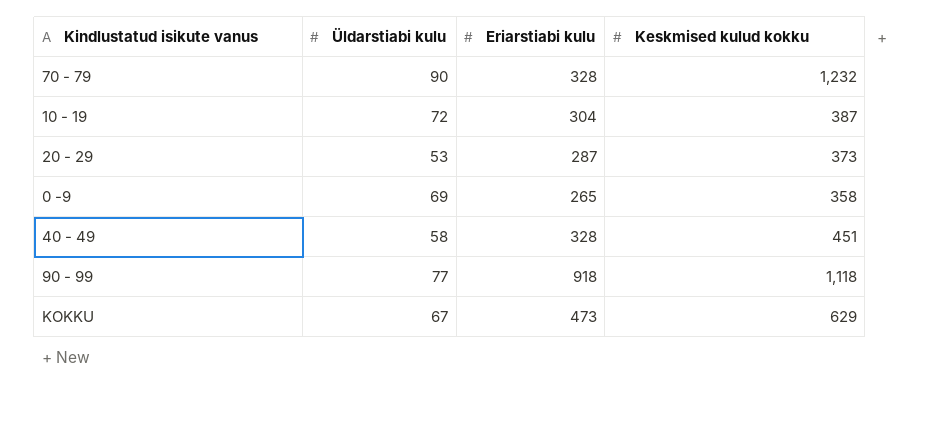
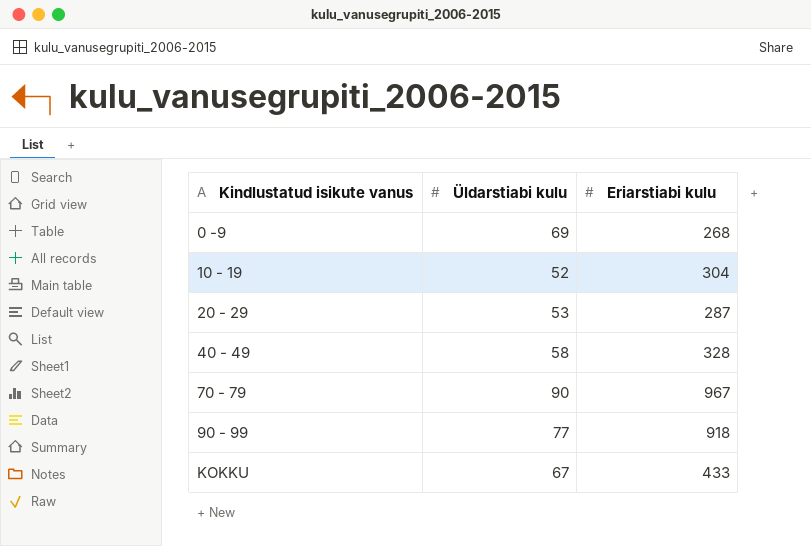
row order: none -> Kindlustatud isikute vanus ascending
column Keskmised kulud kokku | position: 4 -> none
0 -9 | Eriarstiabi kulu: 265 -> 268
10 - 19 | Üldarstiabi kulu: 72 -> 52
70 - 79 | Eriarstiabi kulu: 328 -> 967
KOKKU | Eriarstiabi kulu: 473 -> 433

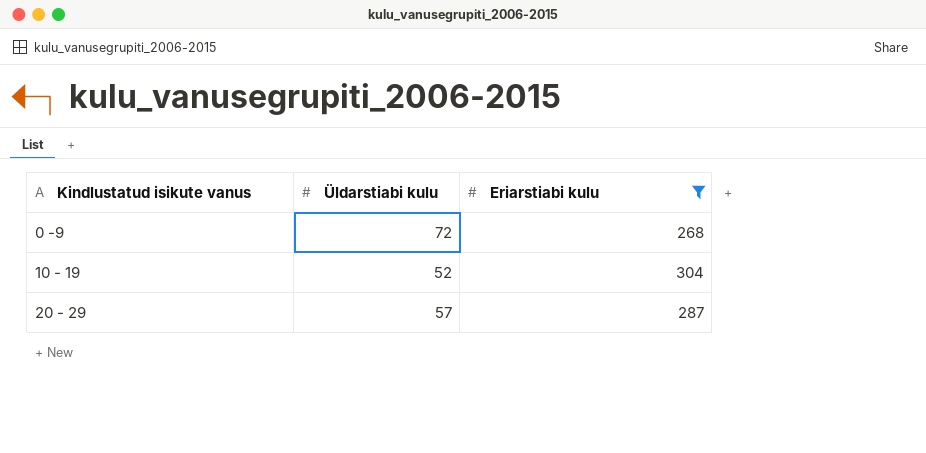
filter: none -> Eriarstiabi kulu <= 304
0 -9 | Üldarstiabi kulu: 69 -> 72
20 - 29 | Üldarstiabi kulu: 53 -> 57

